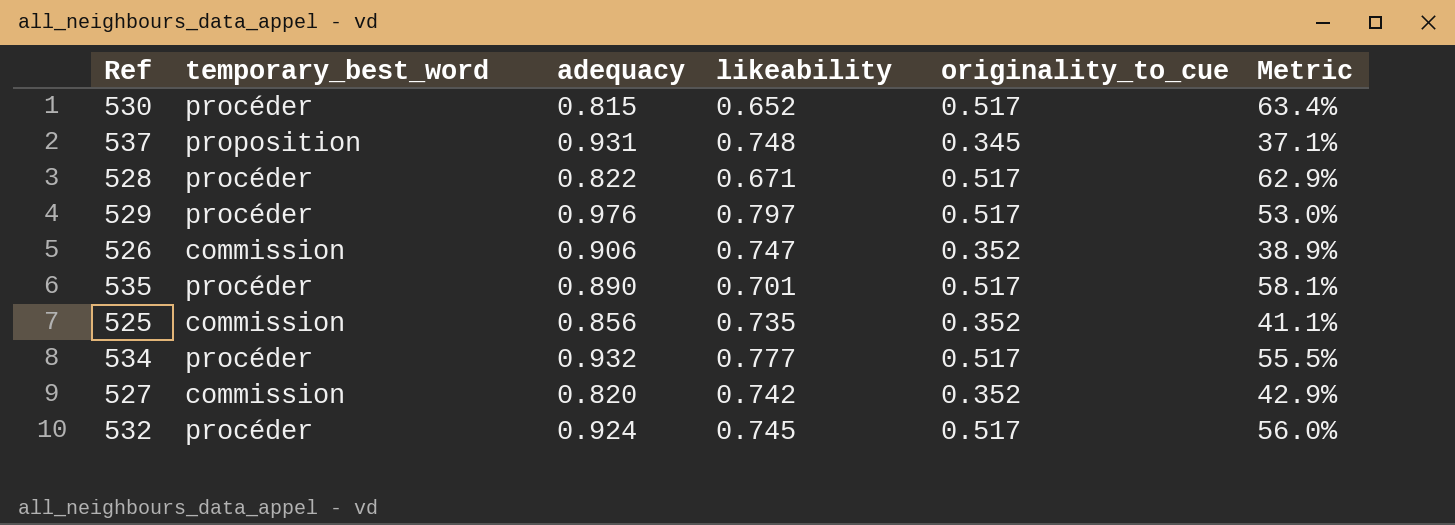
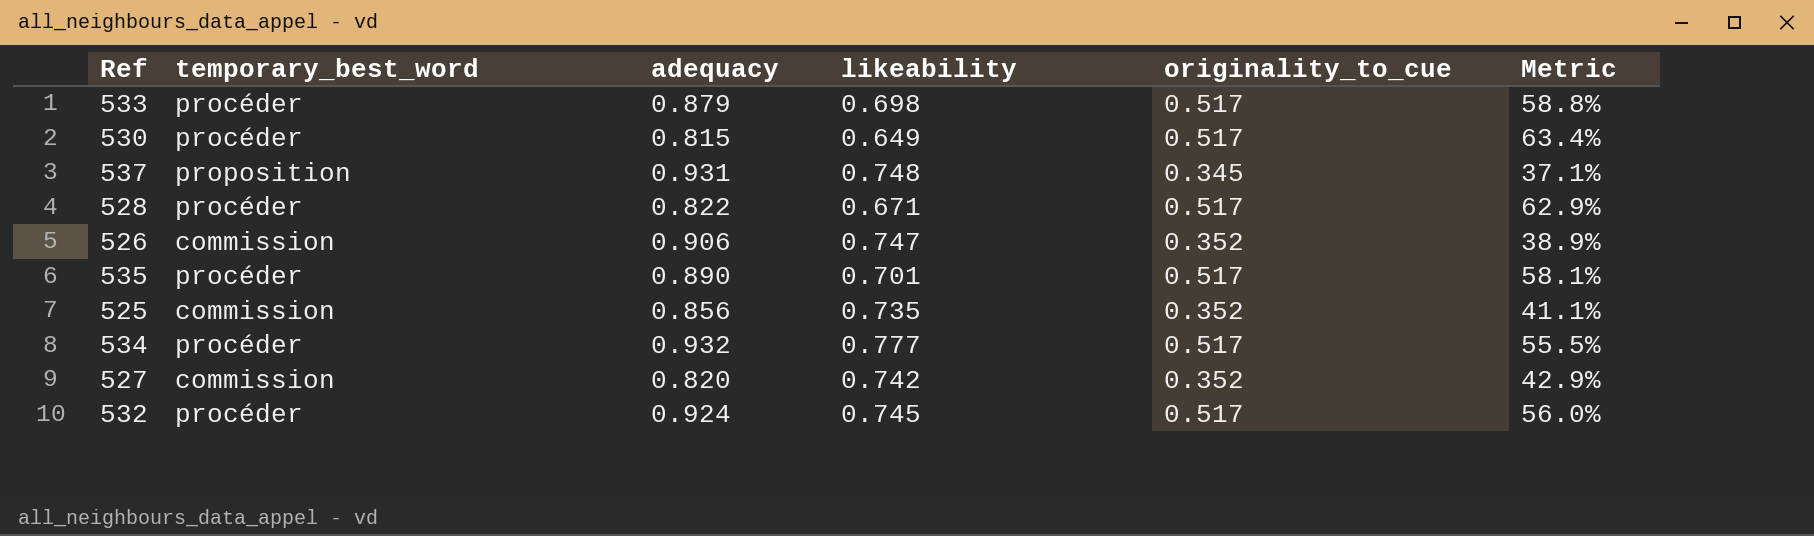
row 529: procéder | 0.976 | 0.797 | 0.517 | 53.0% -> none
row 533: none -> procéder | 0.879 | 0.698 | 0.517 | 58.8%
530 | likeability: 0.652 -> 0.649

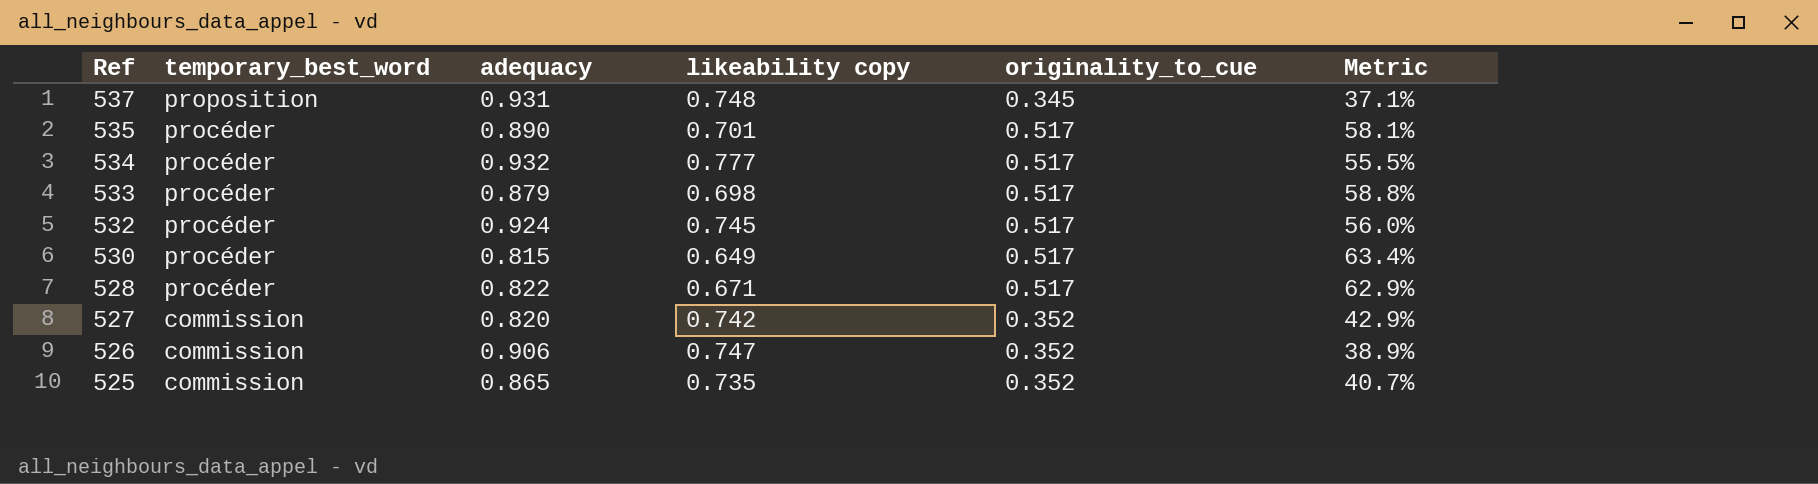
row order: none -> Ref descending
column name: likeability -> likeability copy
525 | adequacy: 0.856 -> 0.865
525 | Metric: 41.1% -> 40.7%

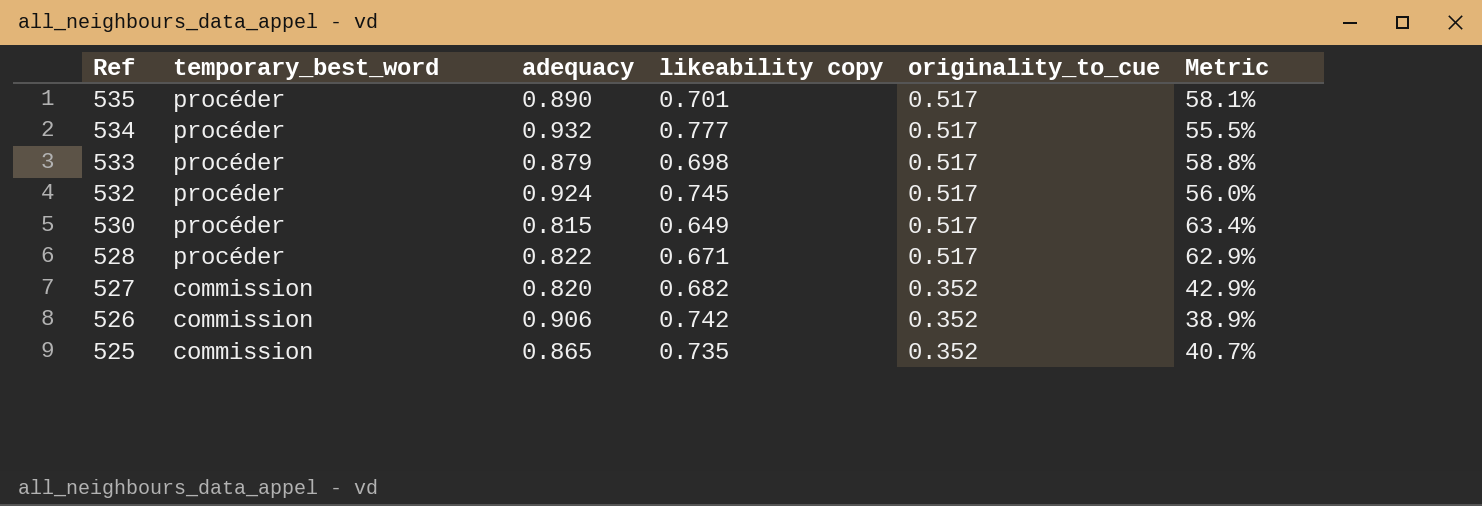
row 537: proposition | 0.931 | 0.748 | 0.345 | 37.1% -> none
527 | likeability copy: 0.742 -> 0.682
526 | likeability copy: 0.747 -> 0.742

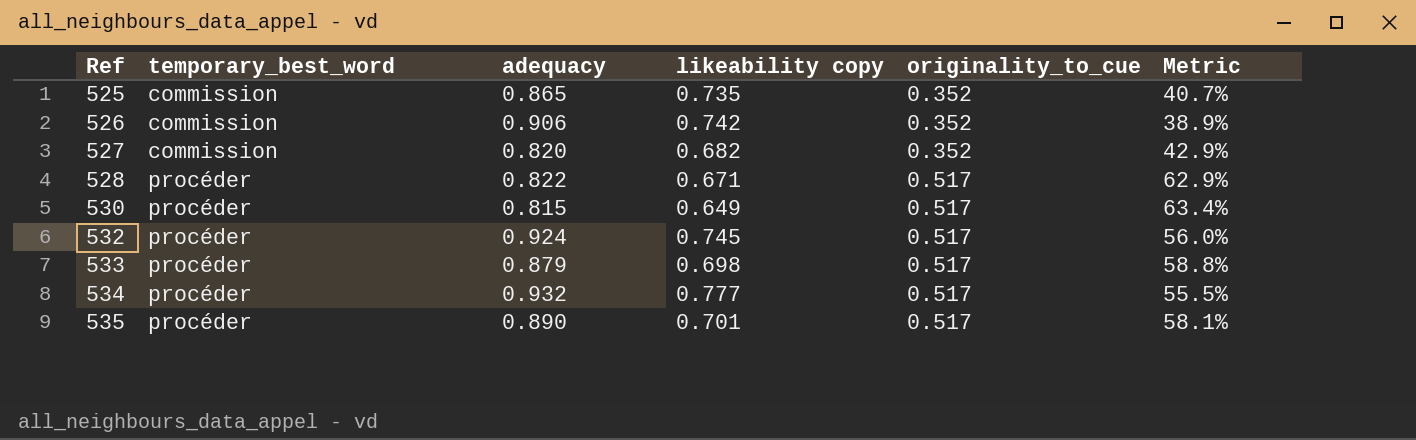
row order: Ref descending -> Ref ascending

